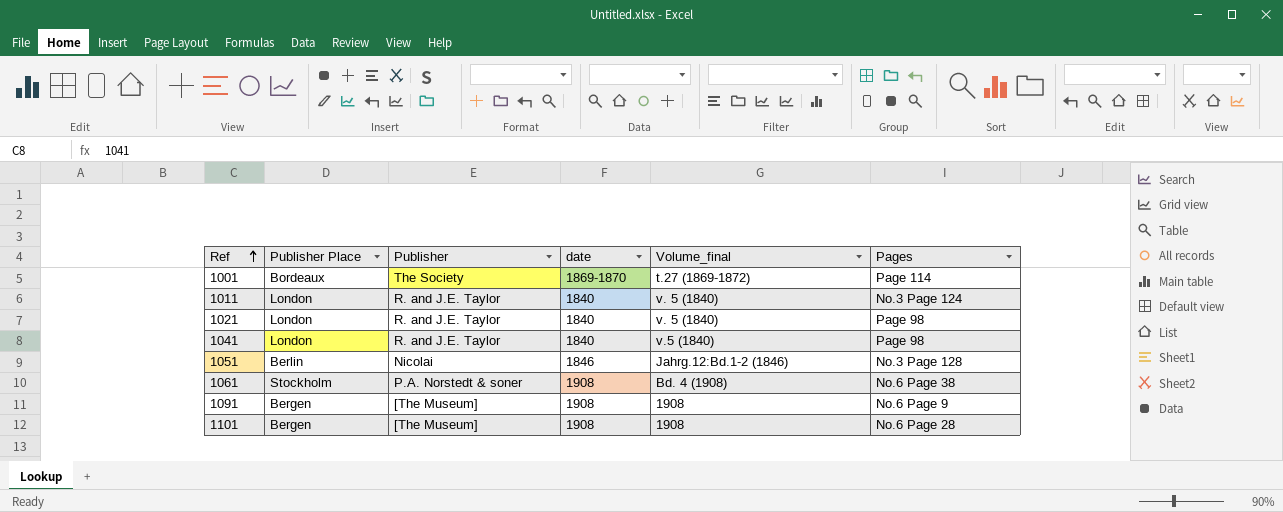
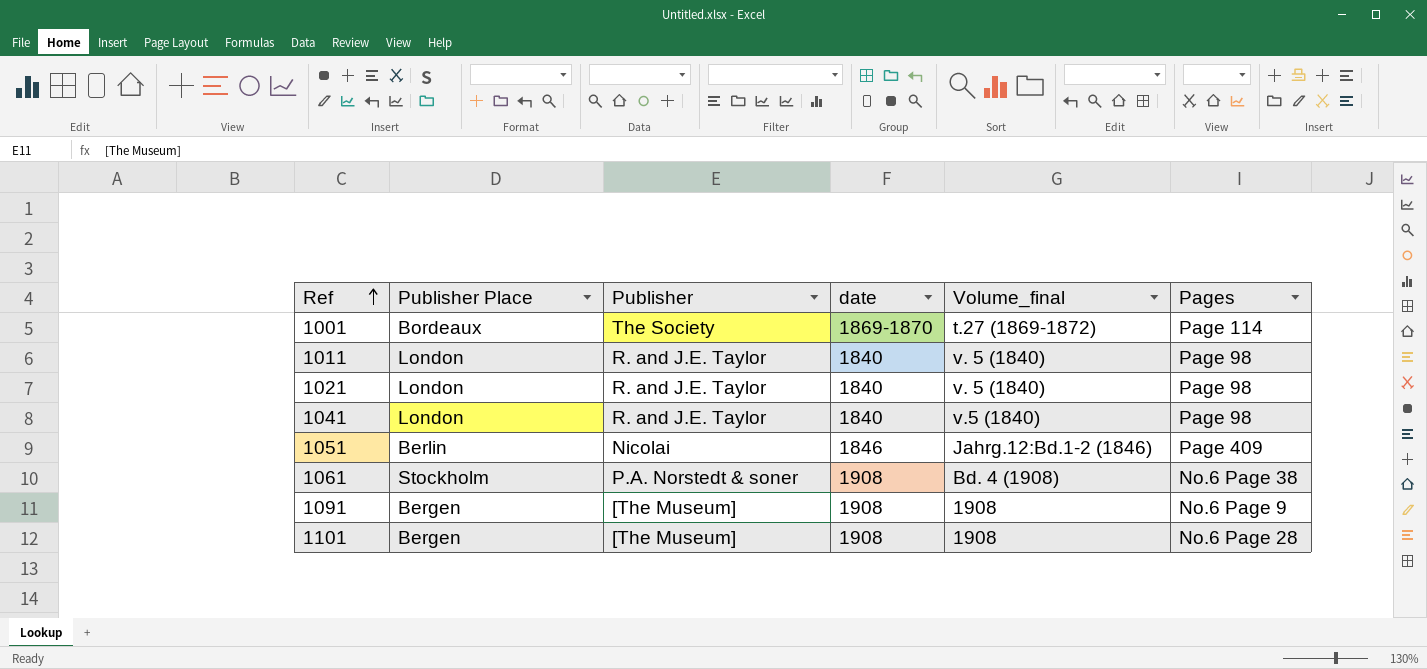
1011 | Pages: No.3 Page 124 -> Page 98
1051 | Pages: No.3 Page 128 -> Page 409

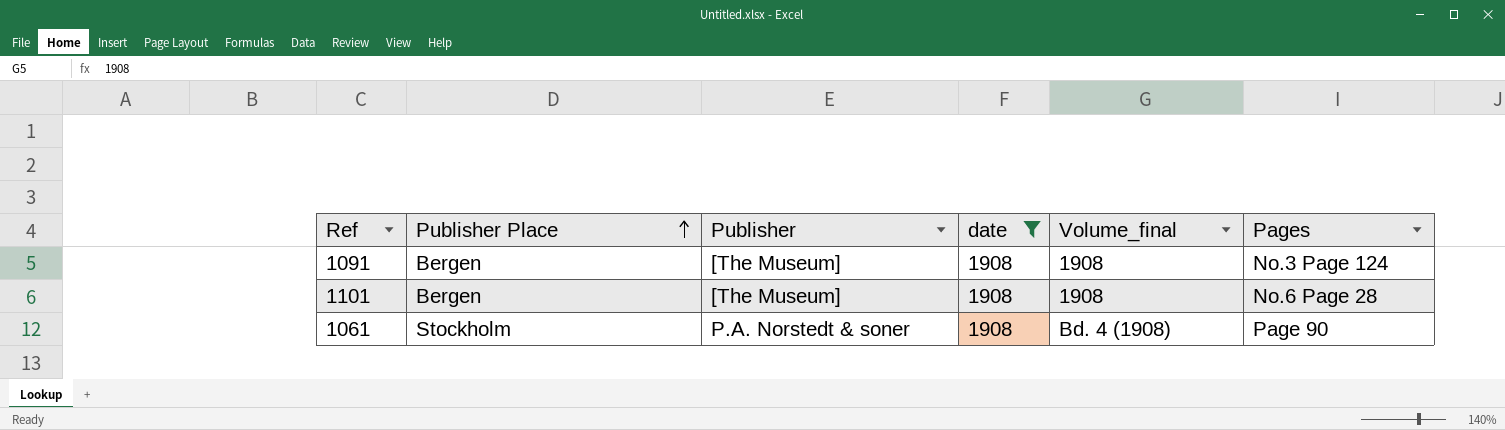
filter: none -> date = 1908
row order: Ref ascending -> Publisher Place ascending
1091 | Pages: No.6 Page 9 -> No.3 Page 124
1061 | Pages: No.6 Page 38 -> Page 90

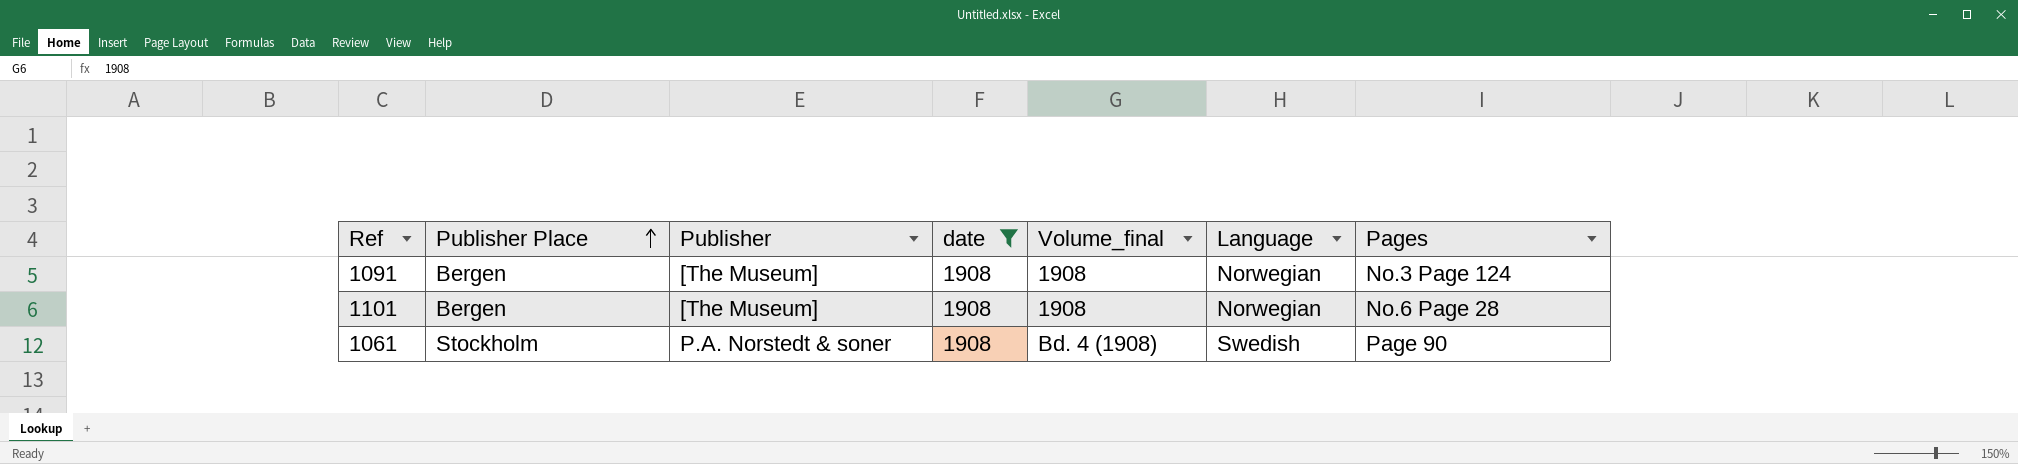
column Language | position: none -> 6

